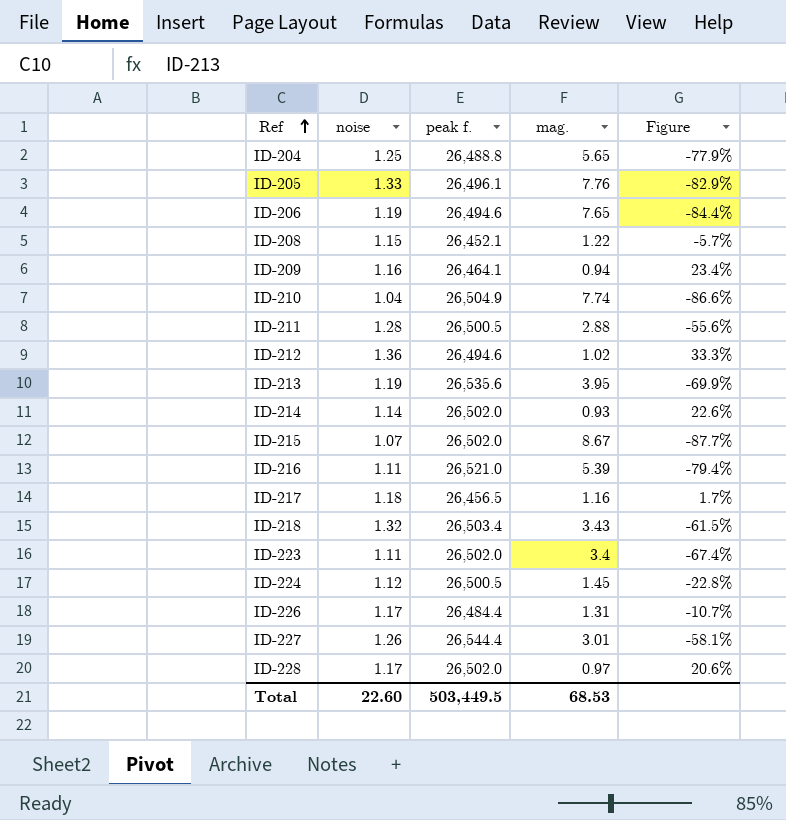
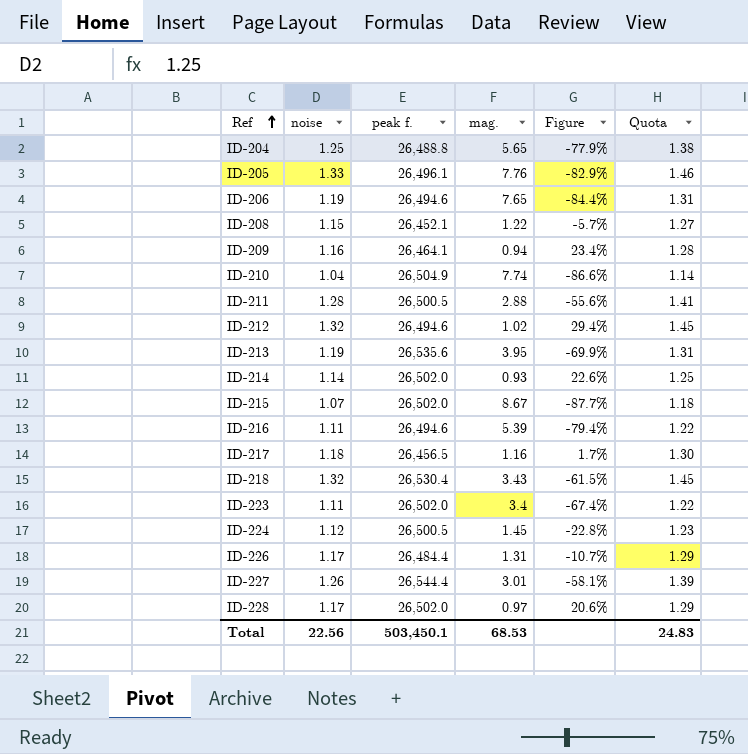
column Quota | formula: none -> [noise] * 1.1
ID-212 | noise: 1.36 -> 1.32
ID-212 | Figure: 33.3% -> 29.4%
ID-216 | peak f.: 26,521.0 -> 26,494.6
ID-218 | peak f.: 26,503.4 -> 26,530.4
Total | noise: 22.60 -> 22.56
Total | peak f.: 503,449.5 -> 503,450.1

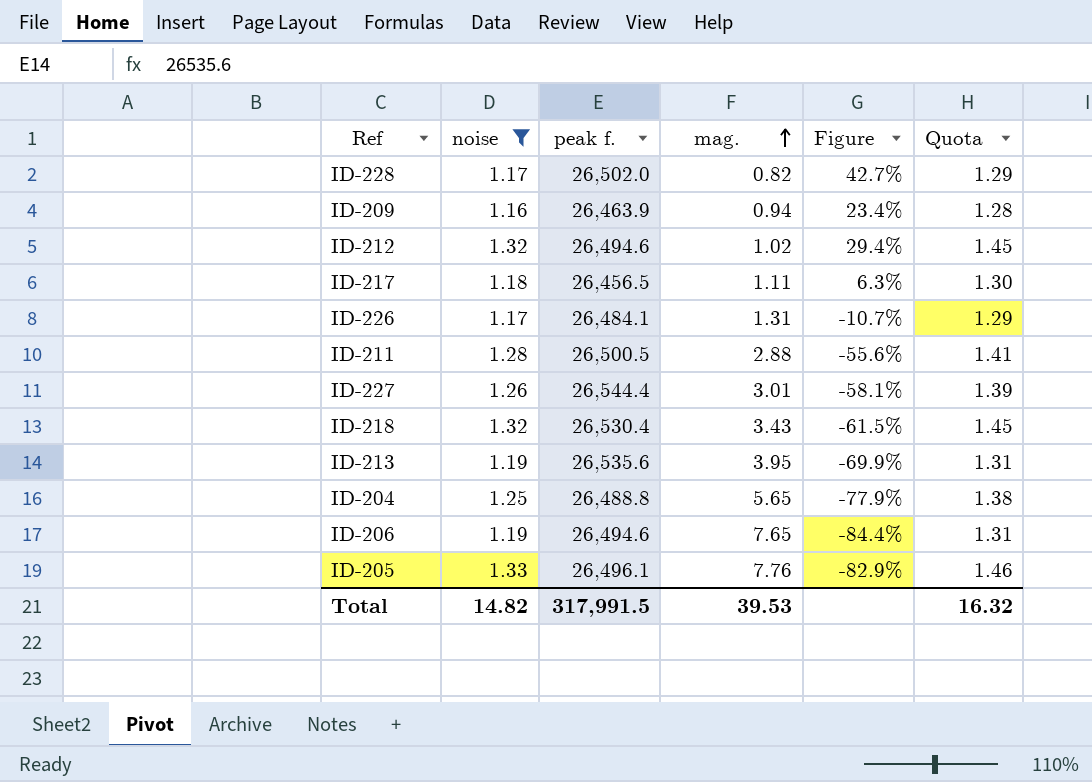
filter: none -> noise >= 1.16
row order: Ref ascending -> mag. ascending
ID-228 | mag.: 0.97 -> 0.82
ID-228 | Figure: 20.6% -> 42.7%
ID-209 | peak f.: 26,464.1 -> 26,463.9
ID-217 | mag.: 1.16 -> 1.11
ID-217 | Figure: 1.7% -> 6.3%
ID-226 | peak f.: 26,484.4 -> 26,484.1
Total | noise: 22.56 -> 14.82
Total | peak f.: 503,450.1 -> 317,991.5
Total | mag.: 68.53 -> 39.53
Total | Quota: 24.83 -> 16.32

